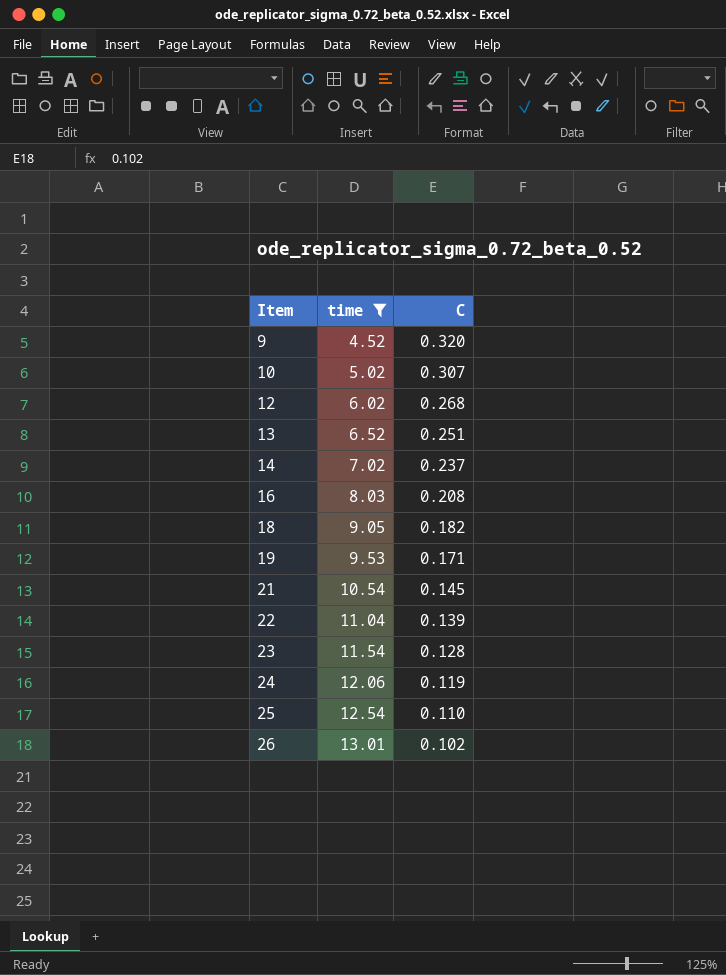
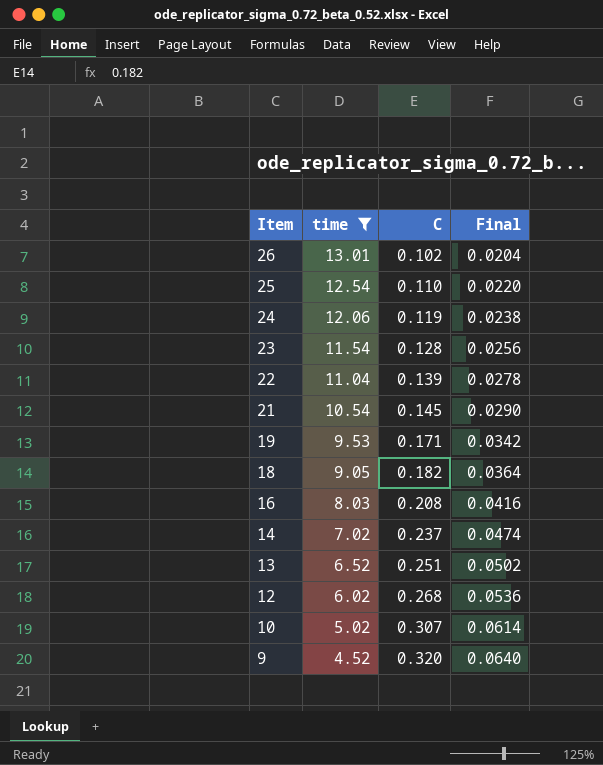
row order: Item ascending -> Item descending
column Final | formula: none -> [C] * 0.2

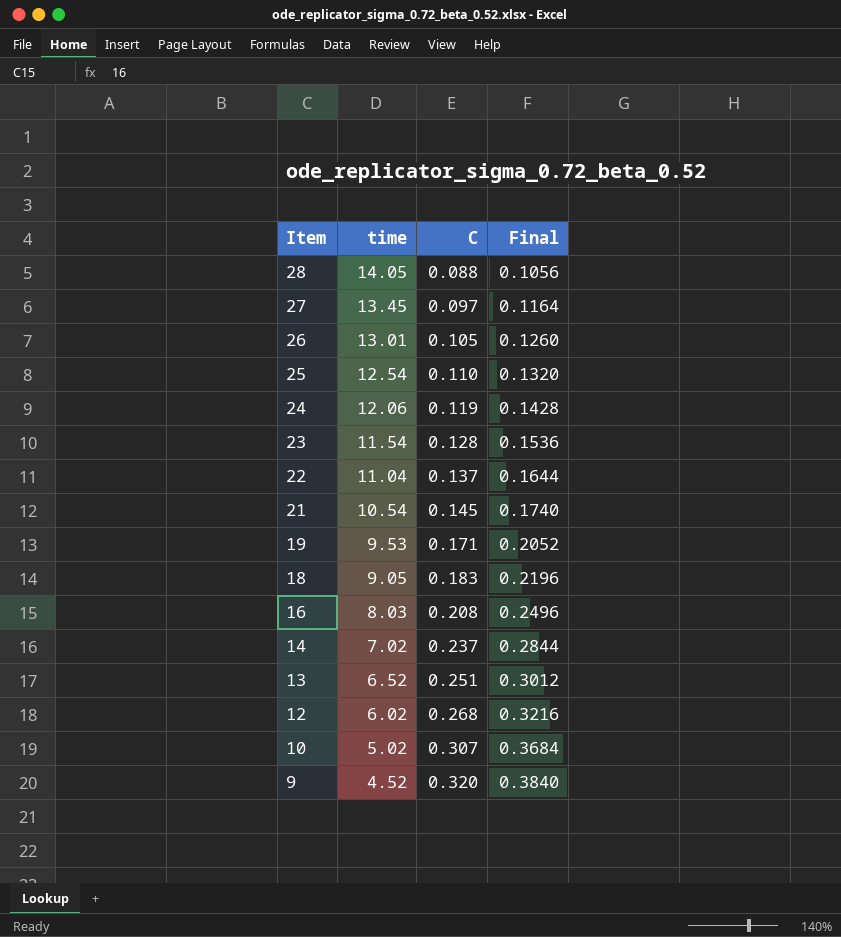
filter: time <= 13.01 -> none
column Final | formula: [C] * 0.2 -> [C] * 1.2
26 | C: 0.102 -> 0.105
22 | C: 0.139 -> 0.137
18 | C: 0.182 -> 0.183

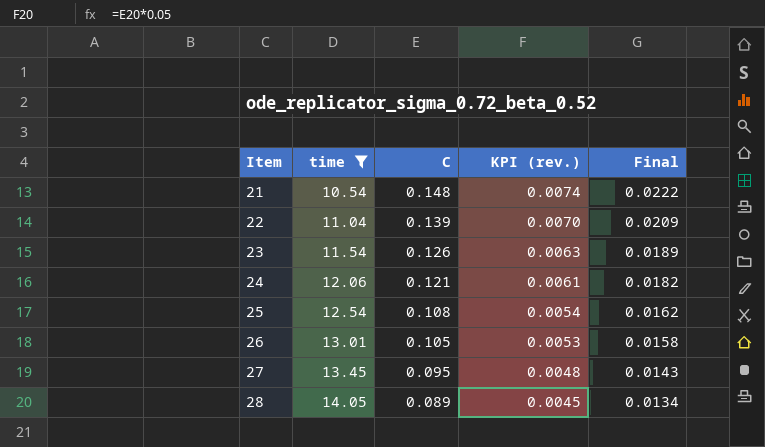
filter: none -> time >= 10.54
row order: Item descending -> Item ascending
column KPI (rev.) | formula: none -> [C] * 0.05
column Final | formula: [C] * 1.2 -> [C] * 0.15
21 | C: 0.145 -> 0.148
22 | C: 0.137 -> 0.139
23 | C: 0.128 -> 0.126
24 | C: 0.119 -> 0.121
25 | C: 0.110 -> 0.108
27 | C: 0.097 -> 0.095
28 | C: 0.088 -> 0.089

